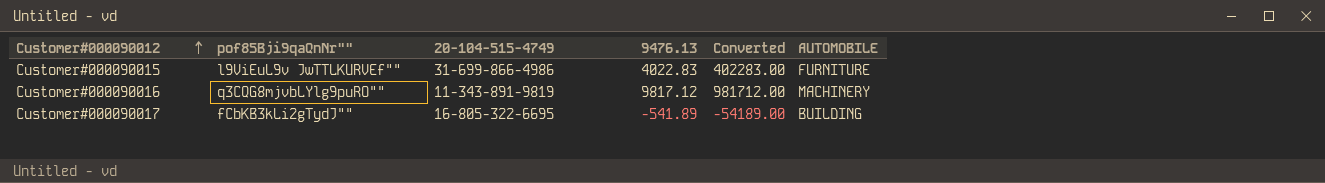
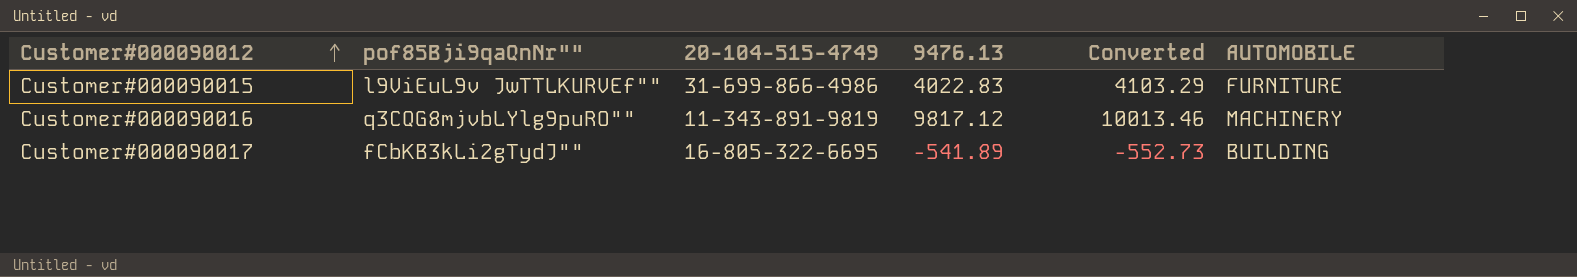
column Converted | formula: [9476.13] * 100 -> [9476.13] * 1.02

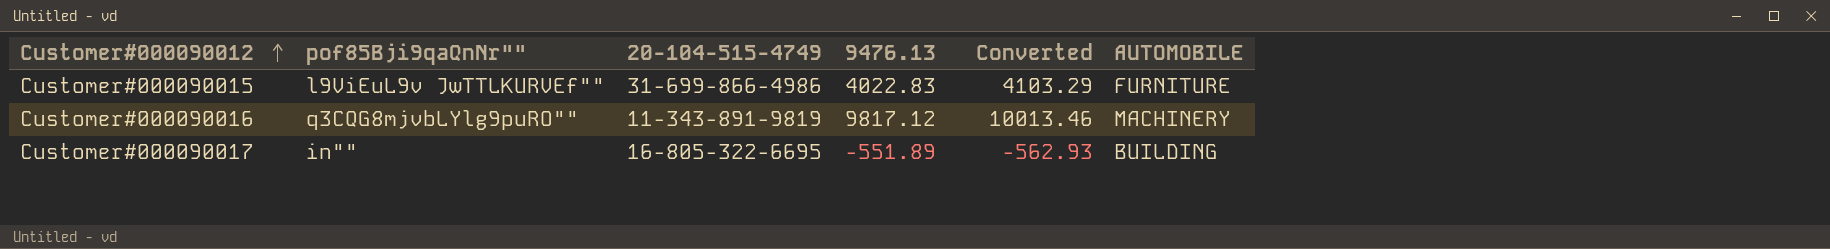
Customer#000090017 | pof85Bji9qaQnNr"": fCbKB3kLi2gTydJ"" -> in""
Customer#000090017 | 9476.13: -541.89 -> -551.89
Customer#000090017 | Converted: -552.73 -> -562.93

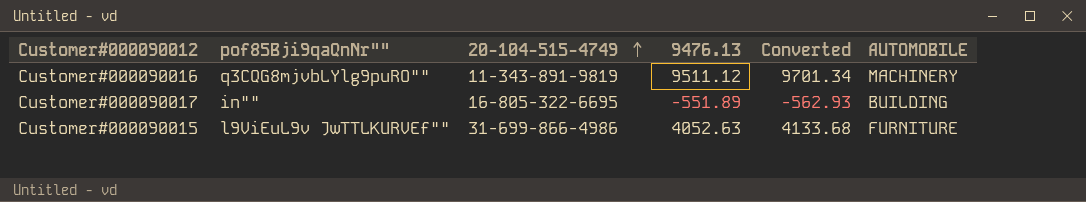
row order: Customer#000090012 ascending -> 20-104-515-4749 ascending
Customer#000090016 | 9476.13: 9817.12 -> 9511.12
Customer#000090016 | Converted: 10013.46 -> 9701.34
Customer#000090015 | 9476.13: 4022.83 -> 4052.63
Customer#000090015 | Converted: 4103.29 -> 4133.68

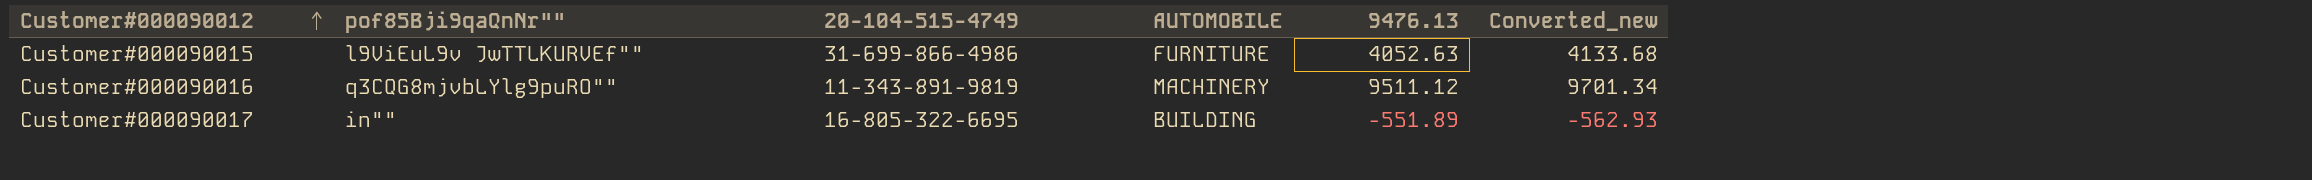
row order: 20-104-515-4749 ascending -> Customer#000090012 ascending
column AUTOMOBILE | position: 6 -> 4
column name: Converted -> Converted_new

